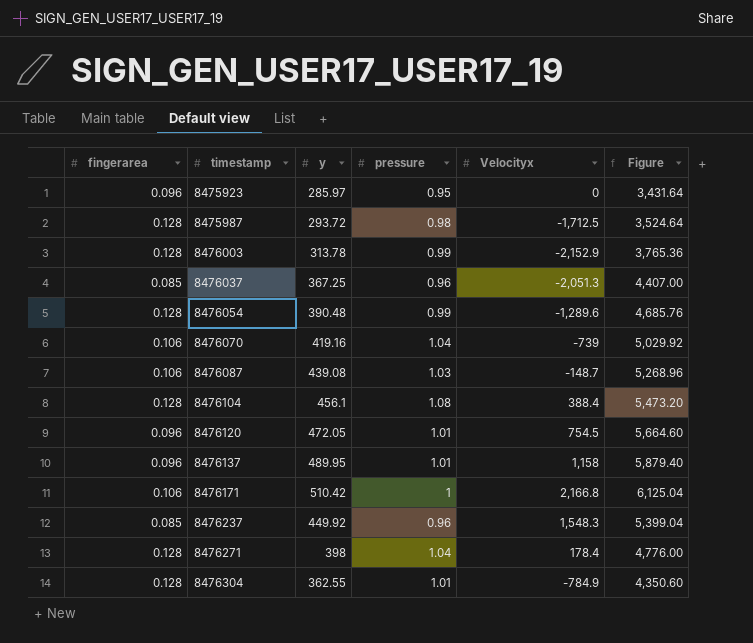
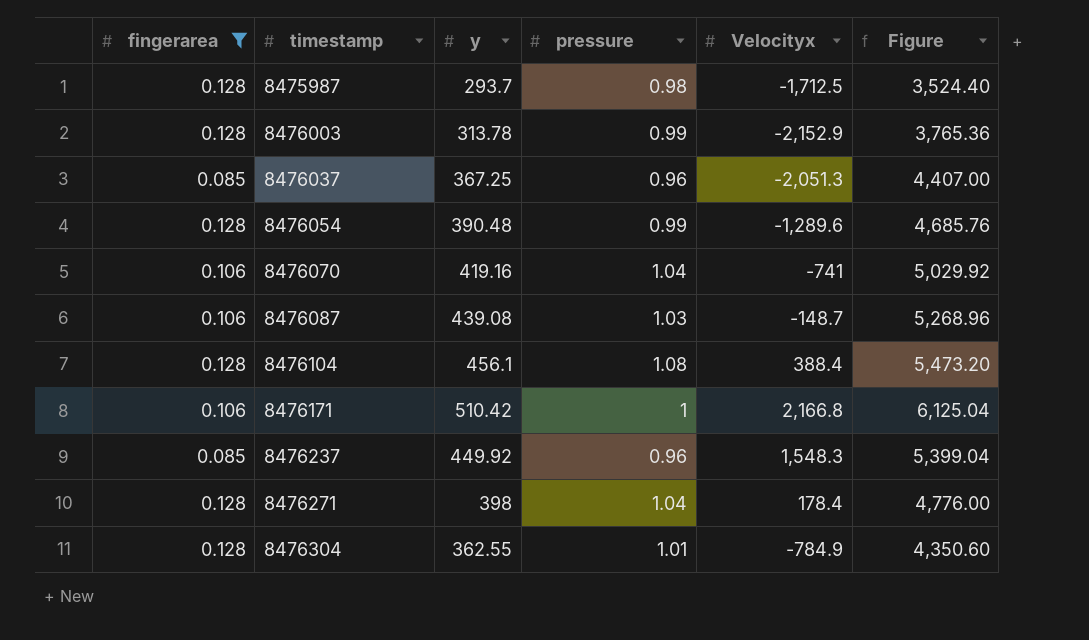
filter: none -> fingerarea != 0.096
8475987 | y: 293.72 -> 293.7
8475987 | Figure: 3,524.64 -> 3,524.40
8476070 | Velocityx: -739 -> -741

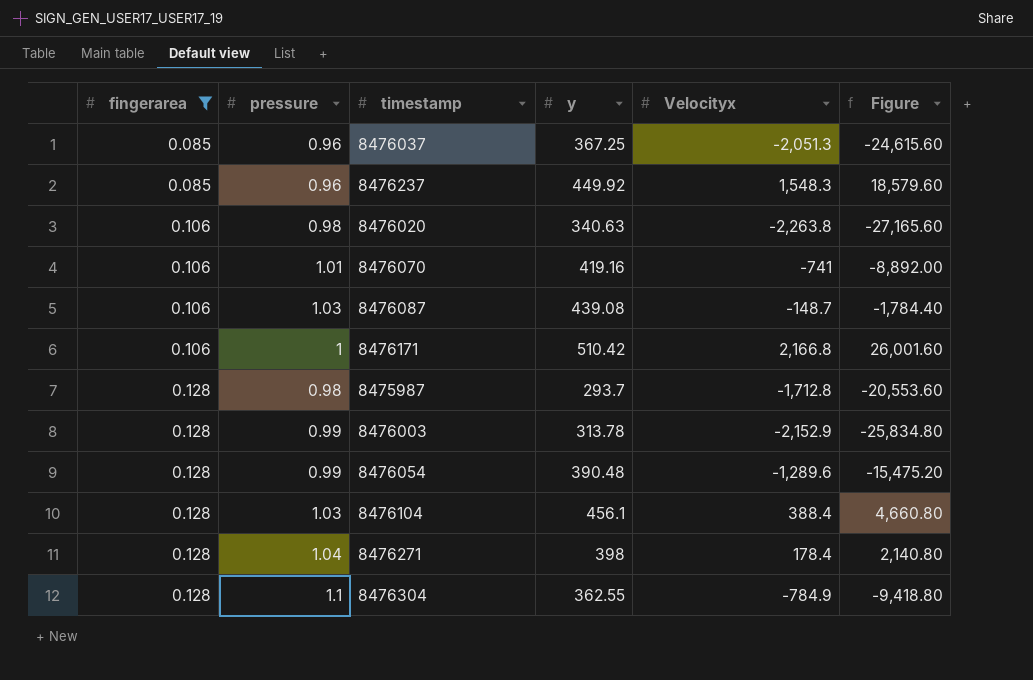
row order: timestamp ascending -> fingerarea ascending
column pressure | position: 4 -> 2
column Figure | formula: [y] * 12 -> [Velocityx] * 12
row 8476020: none -> 0.106 | 0.98 | 340.63 | -2,263.8 | -27,165.60
8476070 | pressure: 1.04 -> 1.01
8475987 | Velocityx: -1,712.5 -> -1,712.8
8476104 | pressure: 1.08 -> 1.03
8476304 | pressure: 1.01 -> 1.1

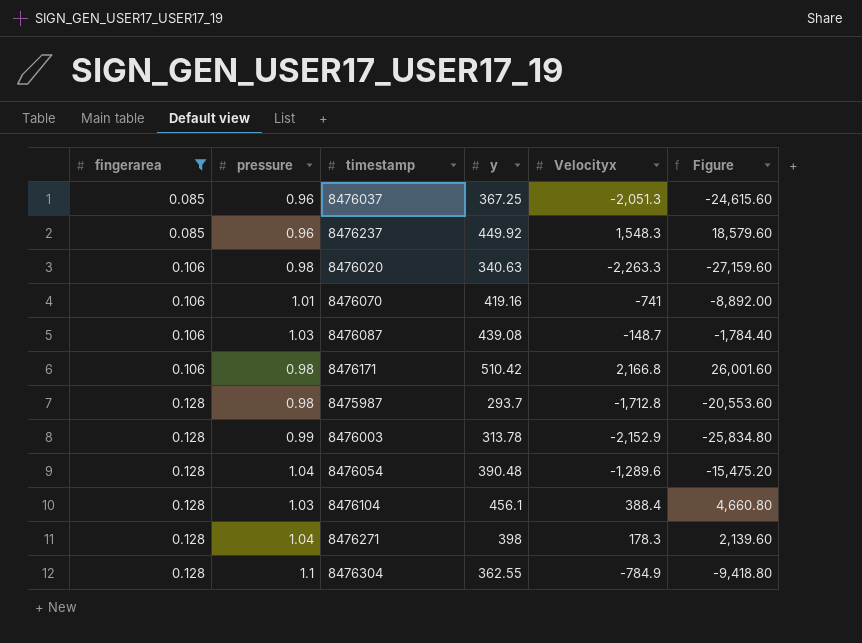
8476020 | Velocityx: -2,263.8 -> -2,263.3
8476020 | Figure: -27,165.60 -> -27,159.60
8476171 | pressure: 1 -> 0.98
8476054 | pressure: 0.99 -> 1.04
8476271 | Velocityx: 178.4 -> 178.3
8476271 | Figure: 2,140.80 -> 2,139.60

